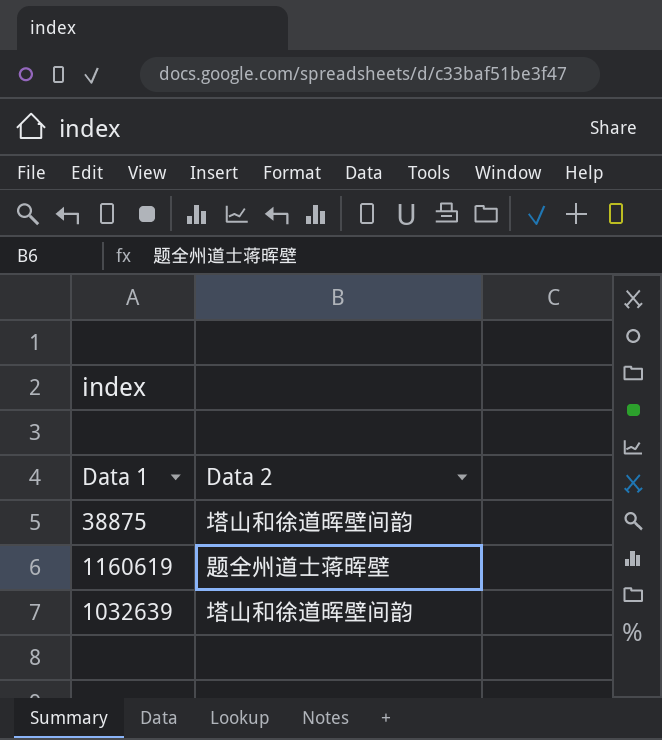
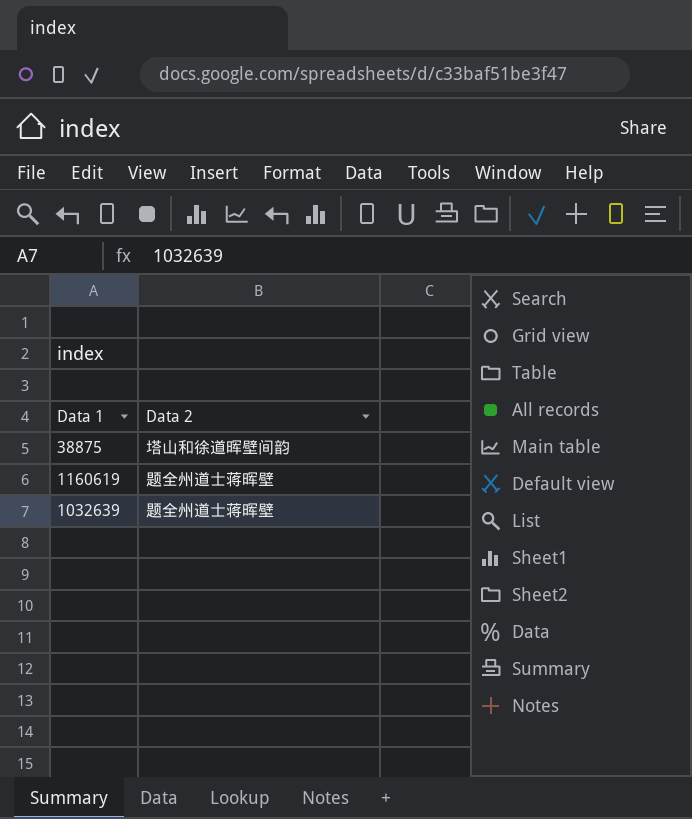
1032639 | Data 2: 塔山和徐道晖壁间韵 -> 题全州道士蒋晖壁

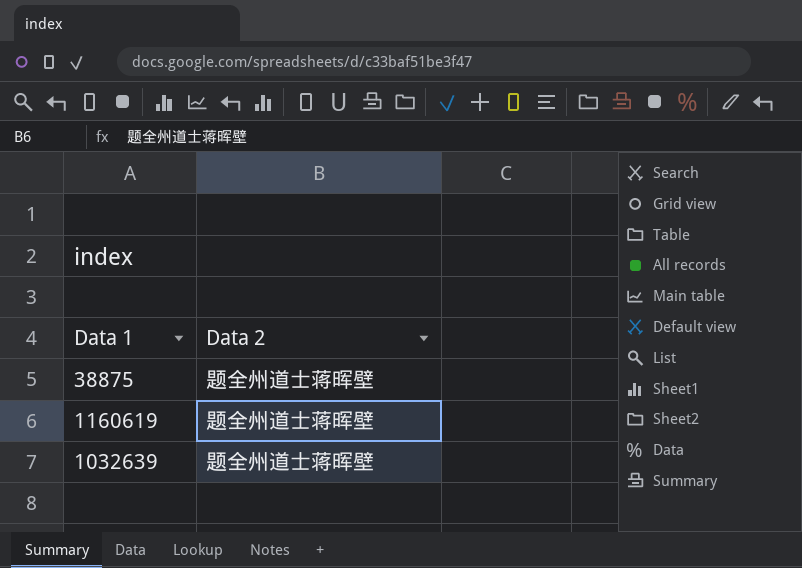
38875 | Data 2: 塔山和徐道晖壁间韵 -> 题全州道士蒋晖壁

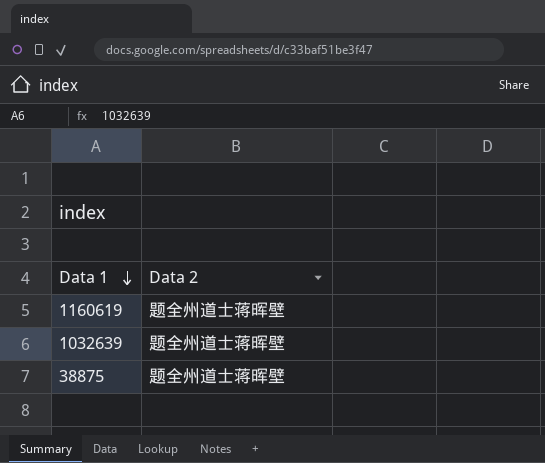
row order: none -> Data 1 descending

